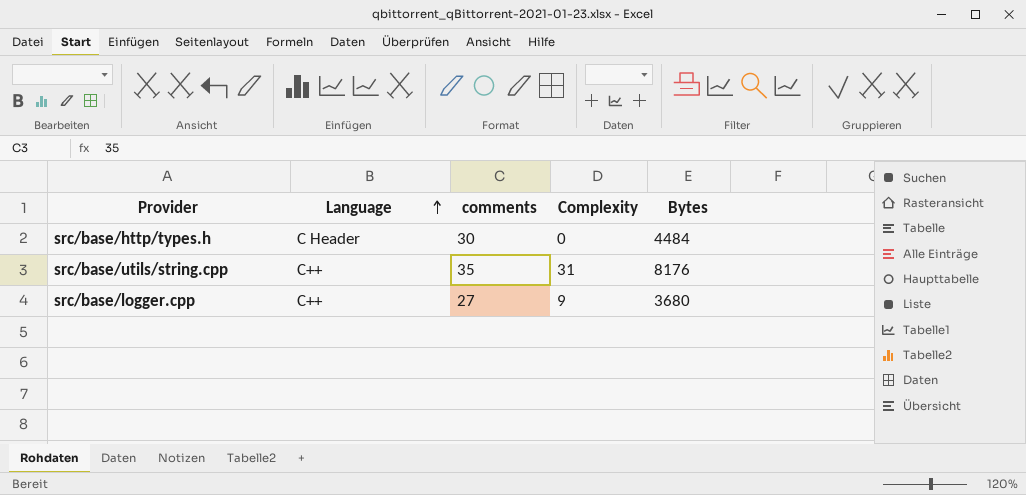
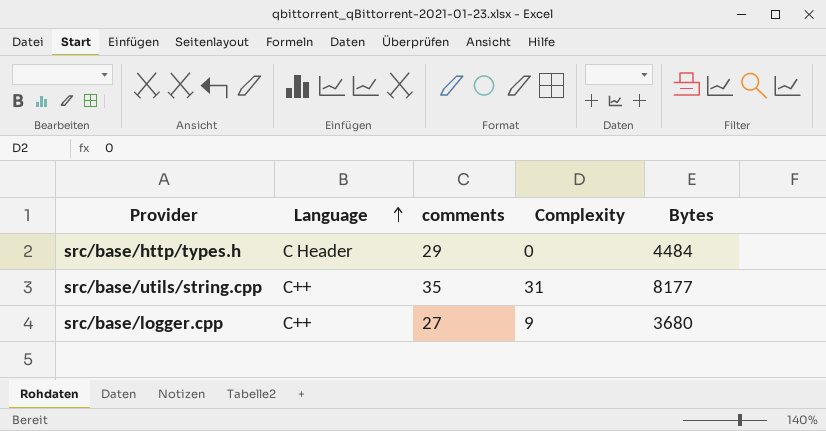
src/base/http/types.h | comments: 30 -> 29
src/base/utils/string.cpp | Bytes: 8176 -> 8177

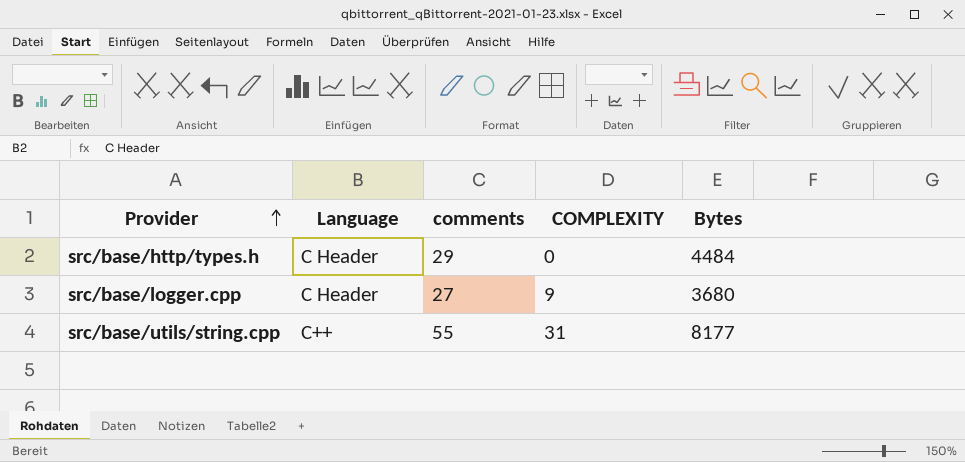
row order: Language ascending -> Provider ascending
column name: Complexity -> COMPLEXITY
src/base/logger.cpp | Language: C++ -> C Header
src/base/utils/string.cpp | comments: 35 -> 55

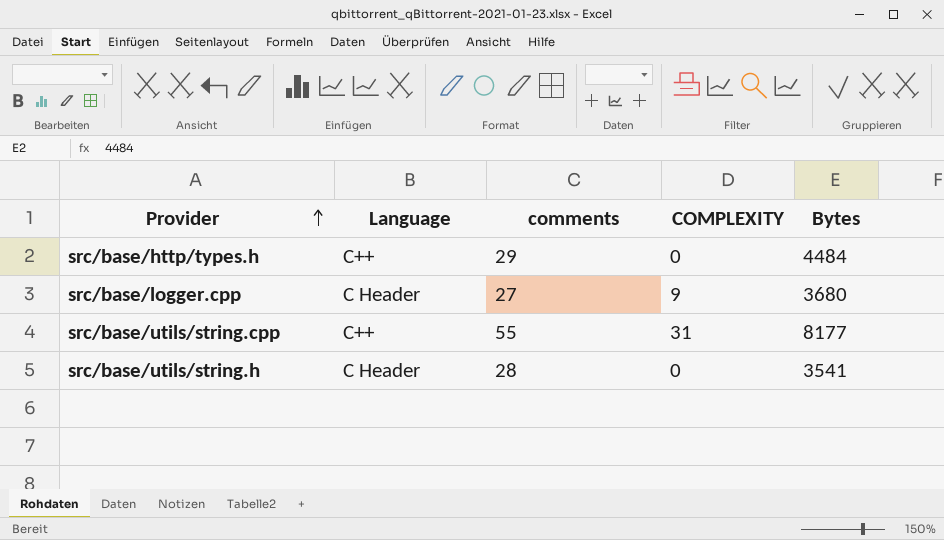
src/base/http/types.h | Language: C Header -> C++
row src/base/utils/string.h: none -> C Header | 28 | 0 | 3541

